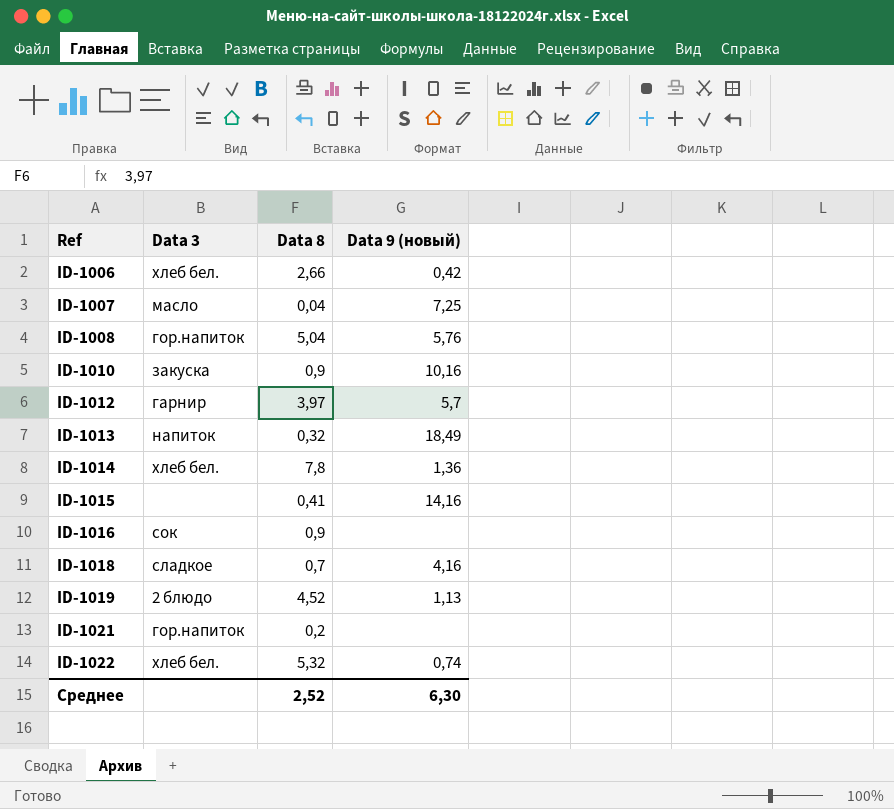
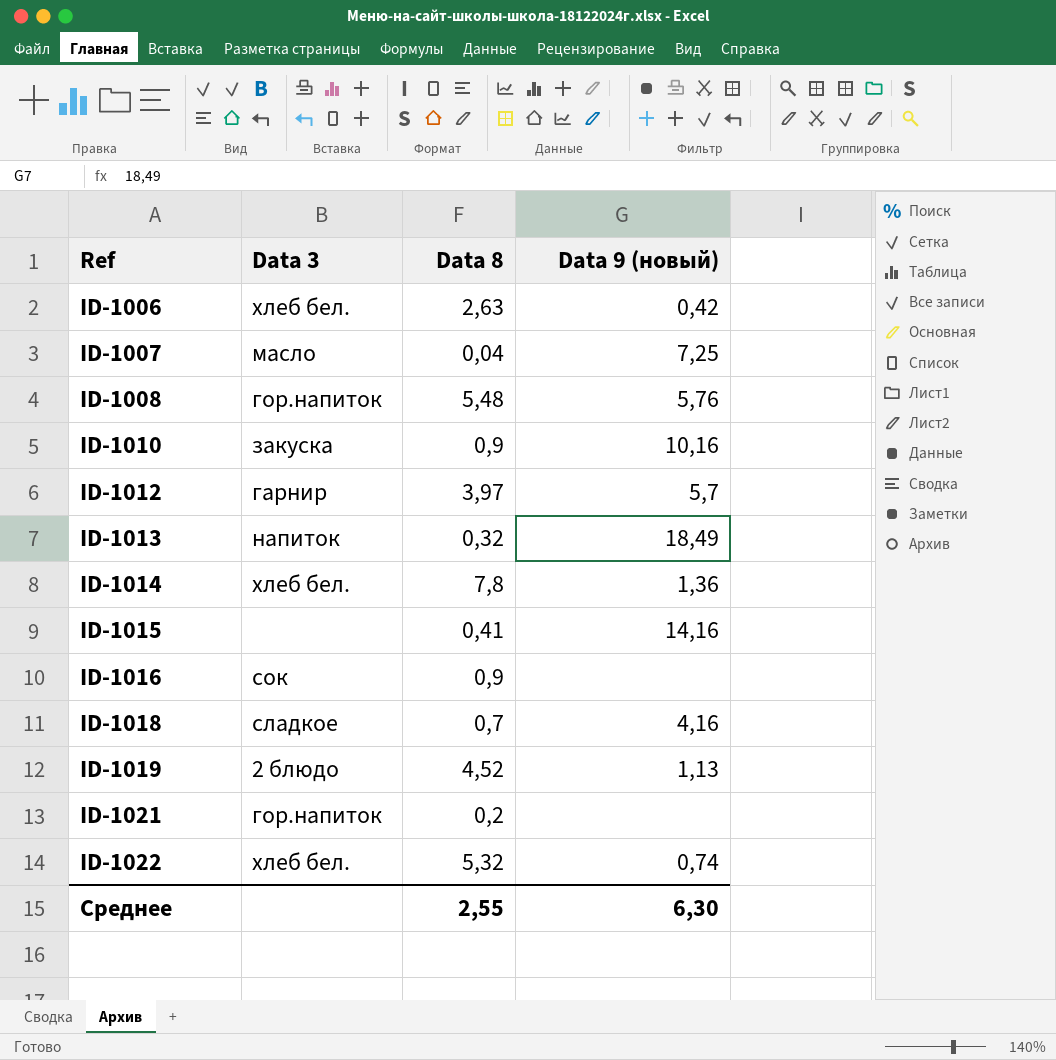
ID-1006 | Data 8: 2,66 -> 2,63
ID-1008 | Data 8: 5,04 -> 5,48
Среднее | Data 8: 2,52 -> 2,55

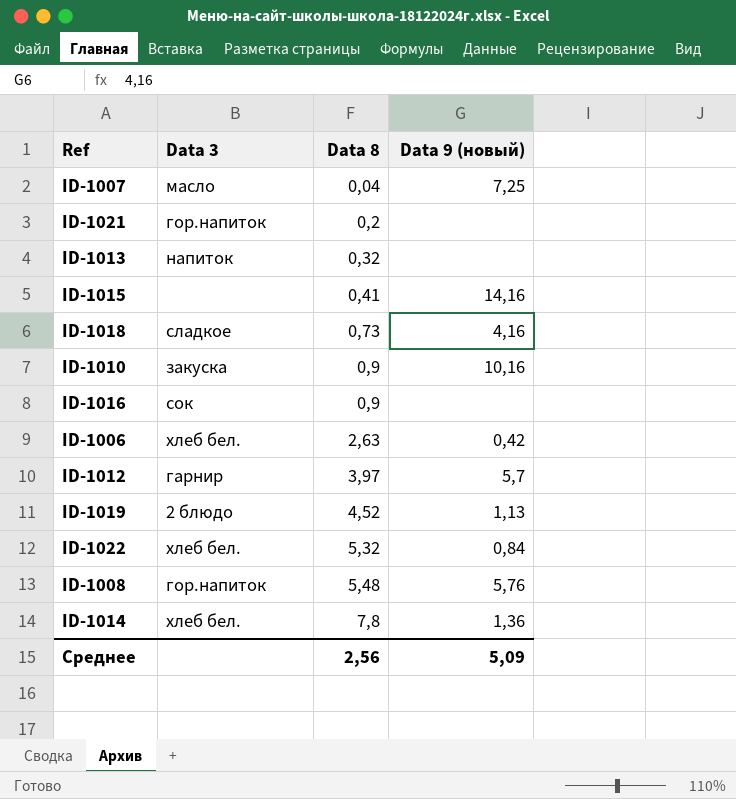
row order: Ref ascending -> Data 8 ascending
ID-1013 | Data 9 (новый): 18,49 -> none
ID-1018 | Data 8: 0,7 -> 0,73
ID-1022 | Data 9 (новый): 0,74 -> 0,84
Среднее | Data 8: 2,55 -> 2,56
Среднее | Data 9 (новый): 6,30 -> 5,09

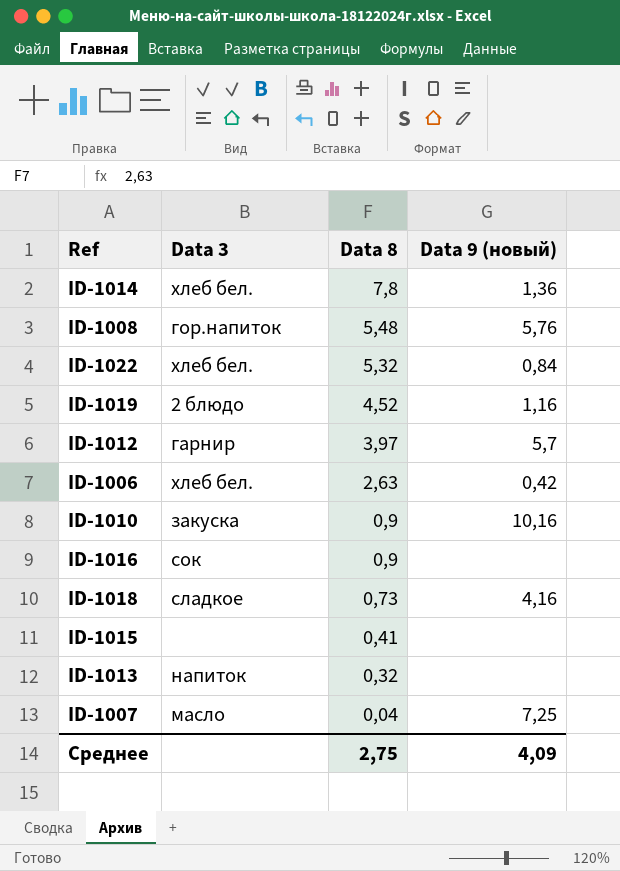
row order: Data 8 ascending -> Data 8 descending
row ID-1021: гор.напиток | 0,2 | none -> none
ID-1019 | Data 9 (новый): 1,13 -> 1,16
ID-1015 | Data 9 (новый): 14,16 -> none
Среднее | Data 8: 2,56 -> 2,75
Среднее | Data 9 (новый): 5,09 -> 4,09

